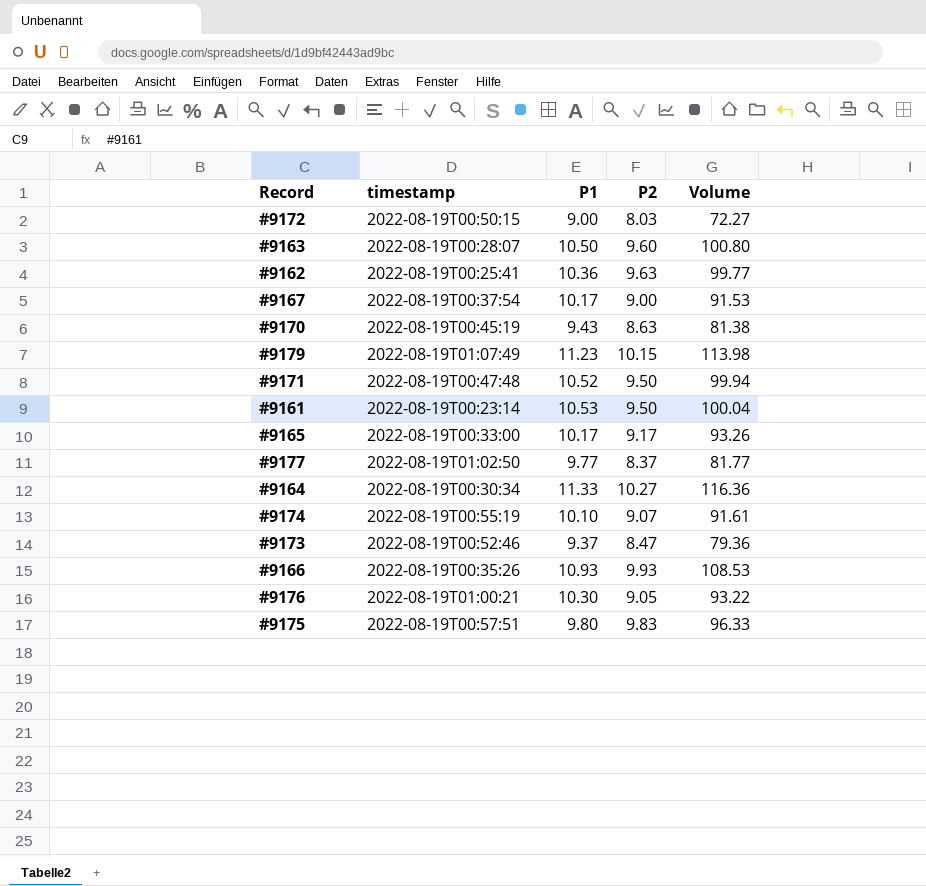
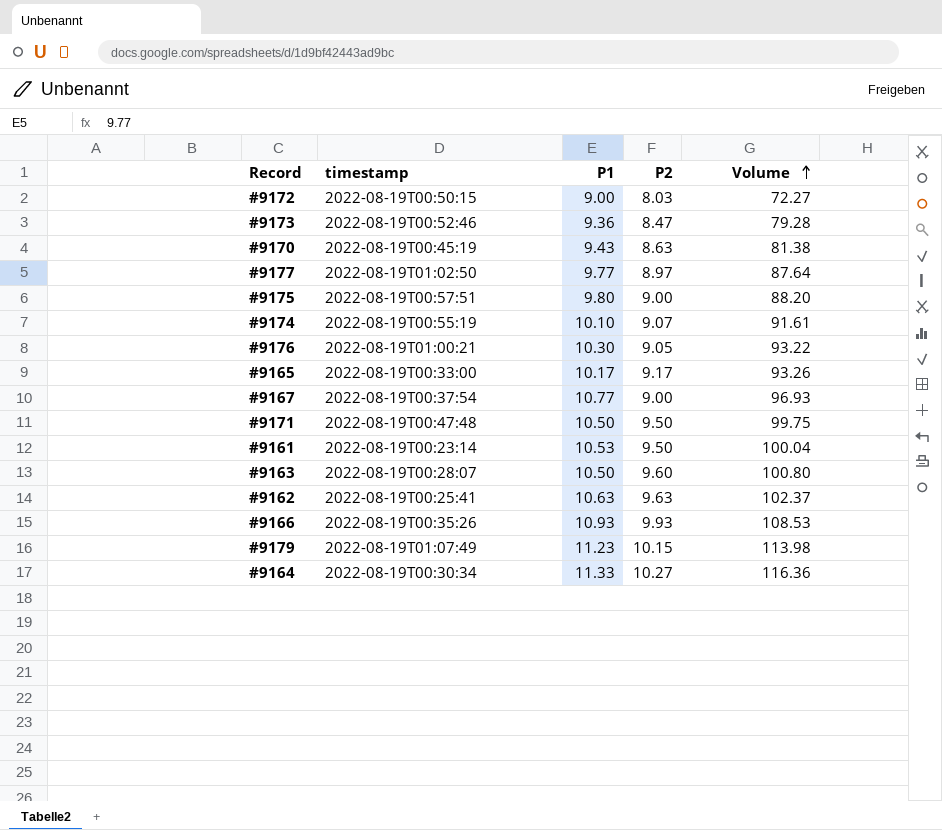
row order: none -> Volume ascending
#9173 | P1: 9.37 -> 9.36
#9173 | Volume: 79.36 -> 79.28
#9177 | P2: 8.37 -> 8.97
#9177 | Volume: 81.77 -> 87.64
#9175 | P2: 9.83 -> 9.00
#9175 | Volume: 96.33 -> 88.20
#9167 | P1: 10.17 -> 10.77
#9167 | Volume: 91.53 -> 96.93
#9171 | P1: 10.52 -> 10.50
#9171 | Volume: 99.94 -> 99.75
#9162 | P1: 10.36 -> 10.63
#9162 | Volume: 99.77 -> 102.37

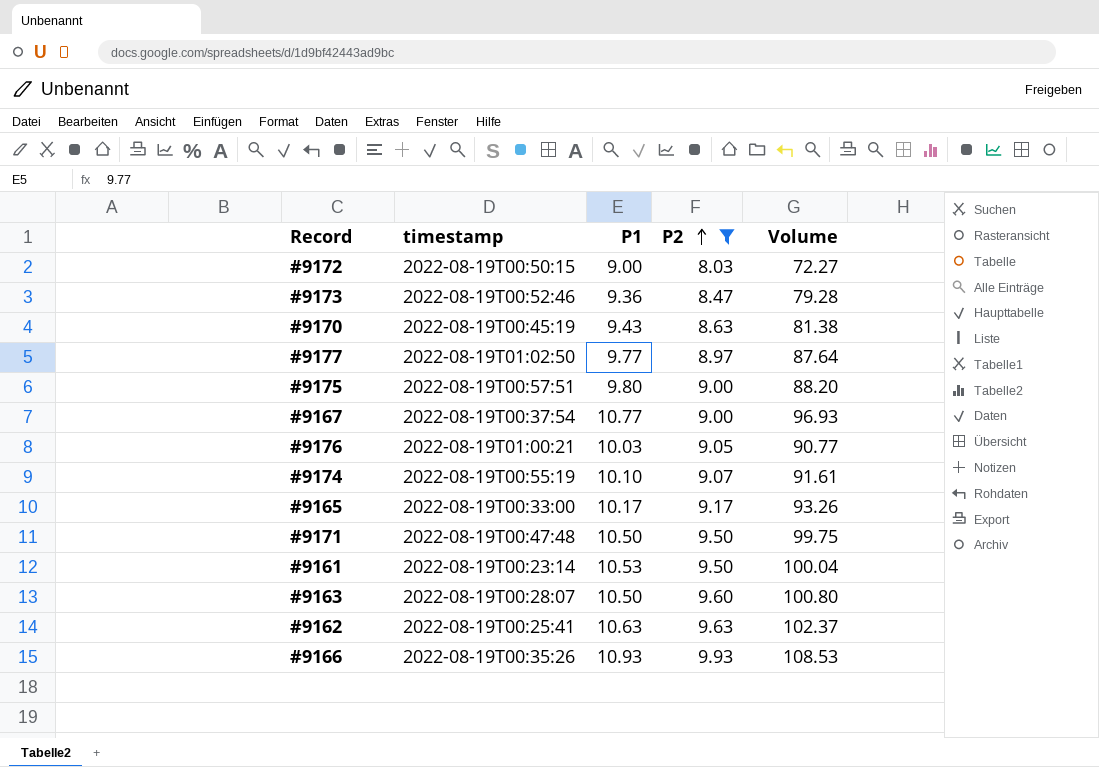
filter: none -> P2 <= 9.93
row order: Volume ascending -> P2 ascending
#9176 | P1: 10.30 -> 10.03
#9176 | Volume: 93.22 -> 90.77

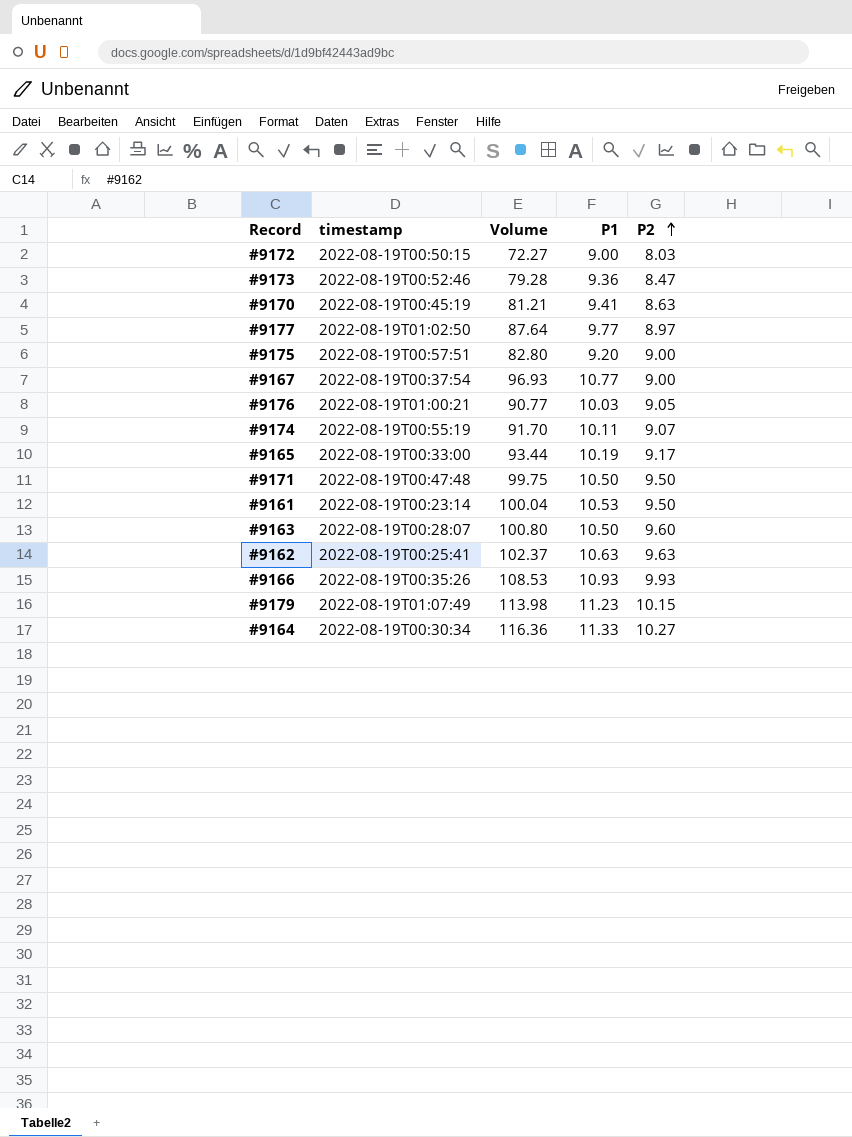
filter: P2 <= 9.93 -> none
column Volume | position: 5 -> 3
#9170 | Volume: 81.38 -> 81.21
#9170 | P1: 9.43 -> 9.41
#9175 | Volume: 88.20 -> 82.80
#9175 | P1: 9.80 -> 9.20
#9174 | Volume: 91.61 -> 91.70
#9174 | P1: 10.10 -> 10.11
#9165 | Volume: 93.26 -> 93.44
#9165 | P1: 10.17 -> 10.19

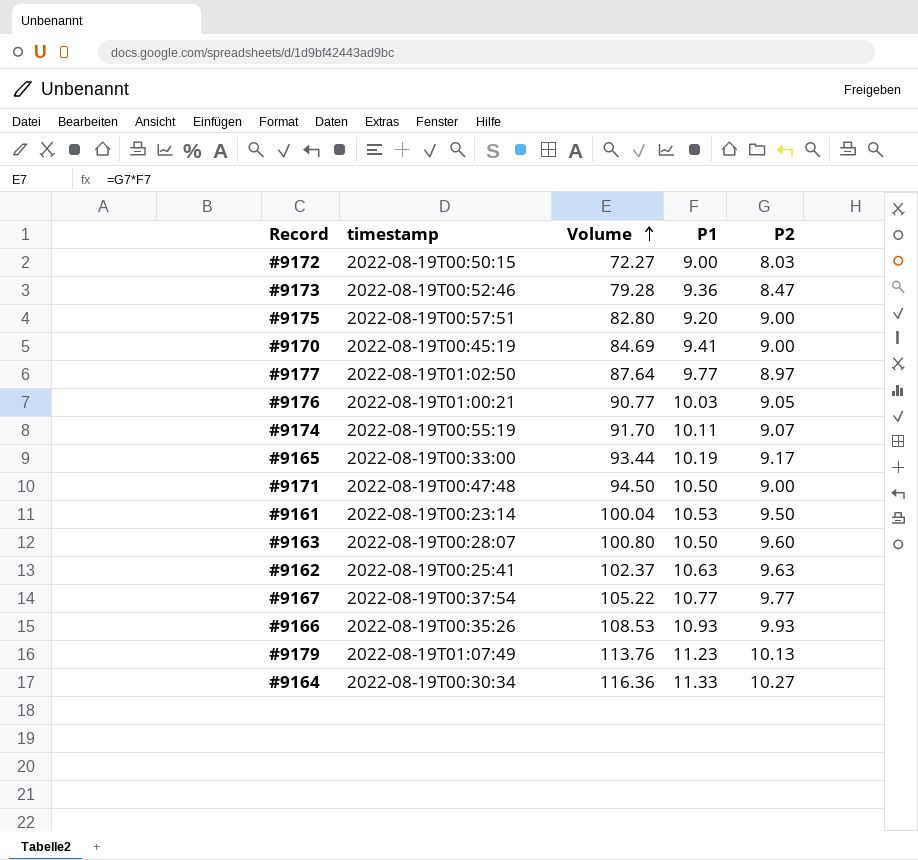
row order: P2 ascending -> Volume ascending
#9170 | Volume: 81.21 -> 84.69
#9170 | P2: 8.63 -> 9.00
#9171 | Volume: 99.75 -> 94.50
#9171 | P2: 9.50 -> 9.00
#9167 | Volume: 96.93 -> 105.22
#9167 | P2: 9.00 -> 9.77
#9179 | Volume: 113.98 -> 113.76
#9179 | P2: 10.15 -> 10.13

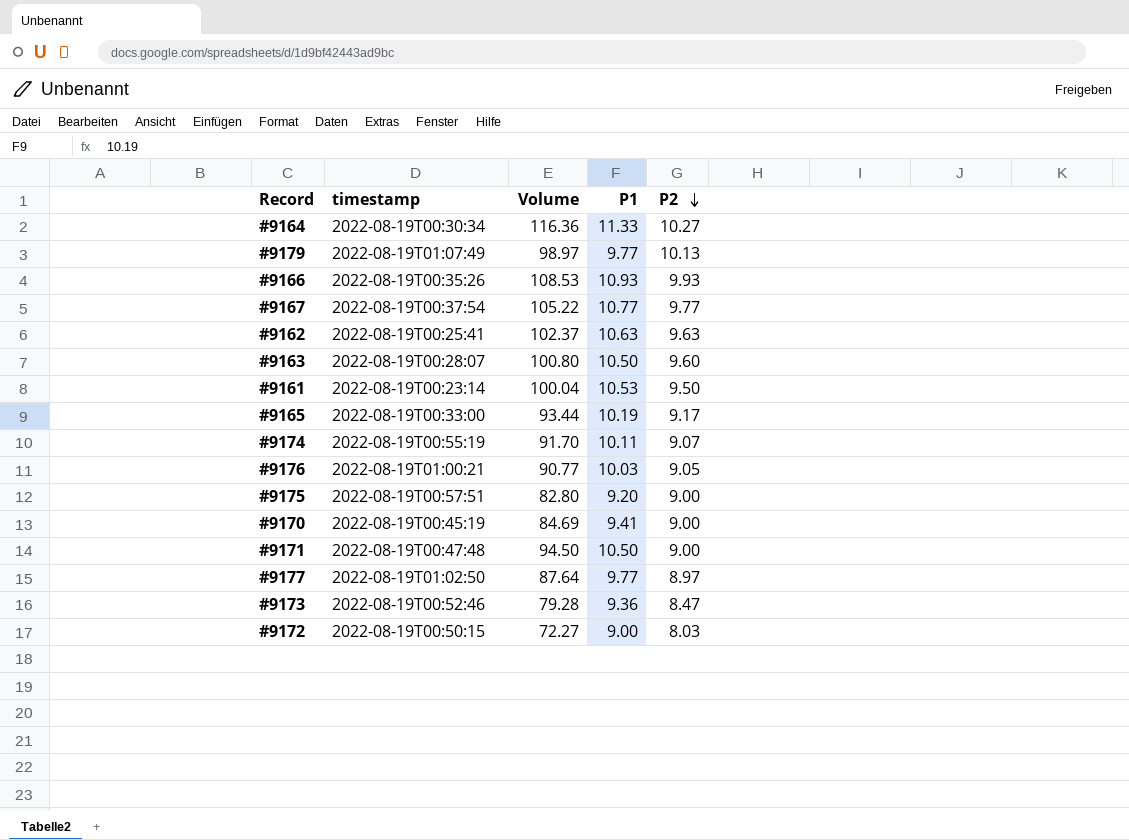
row order: Volume ascending -> P2 descending
#9179 | Volume: 113.76 -> 98.97
#9179 | P1: 11.23 -> 9.77

